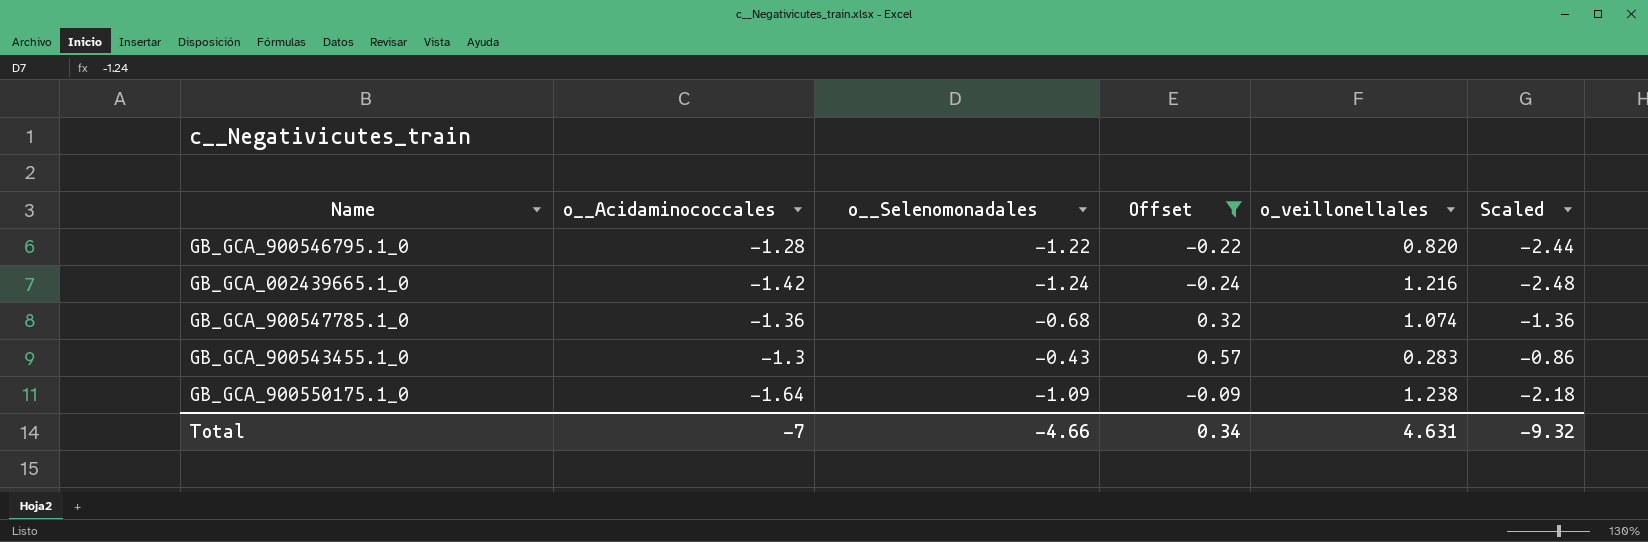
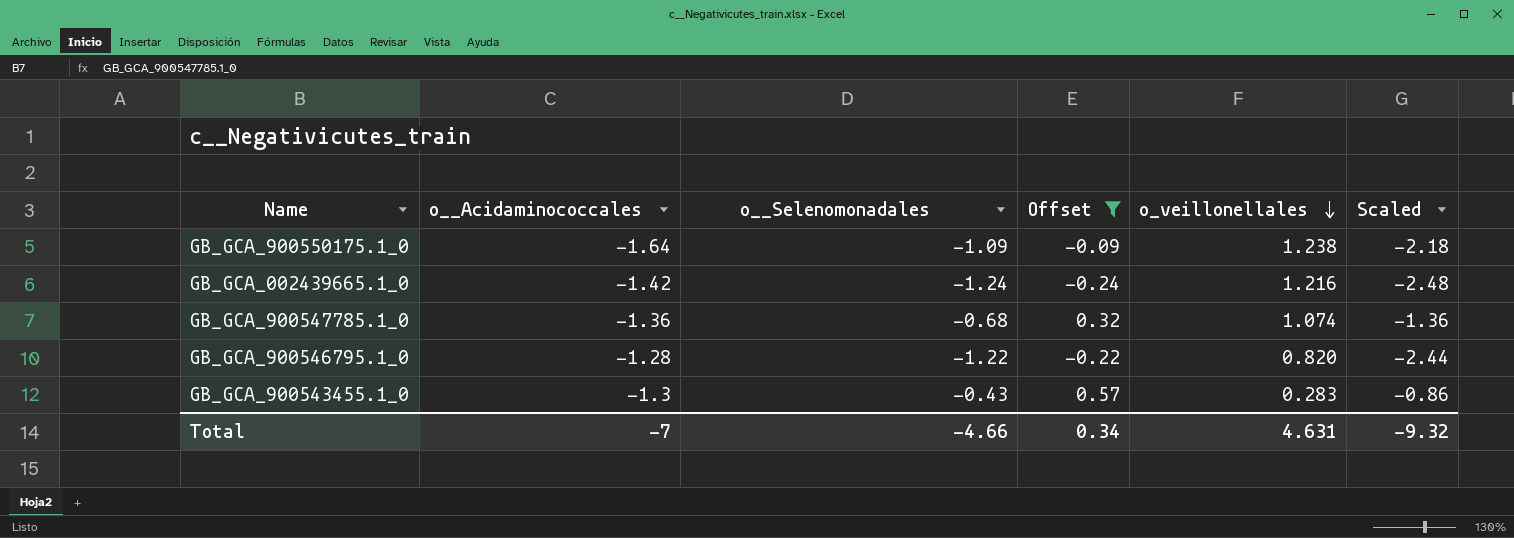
row order: none -> o_veillonellales descending

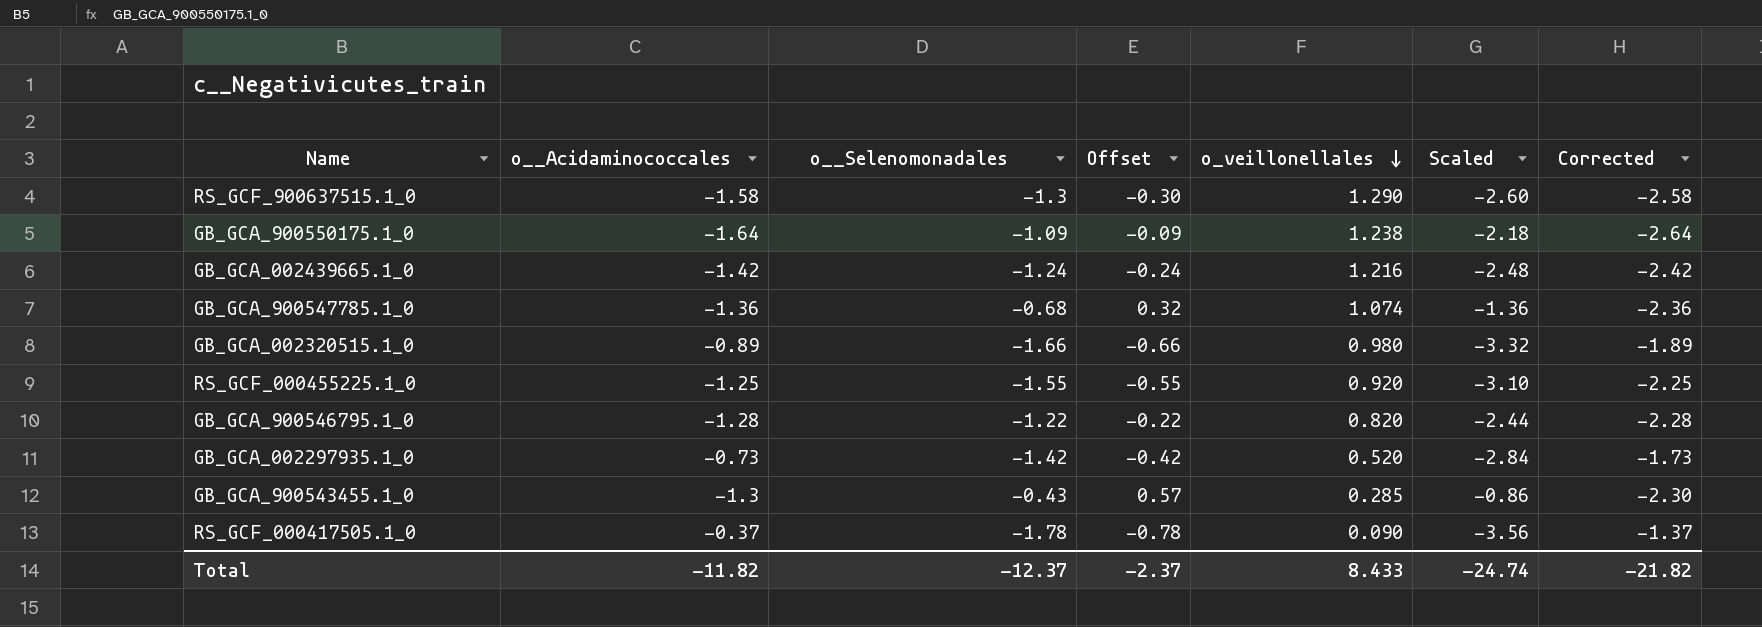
filter: Offset >= -0.24 -> none
column Corrected | formula: none -> [o__Acidaminococcales] - 1
GB_GCA_900543455.1_0 | o_veillonellales: 0.283 -> 0.285
Total | o__Acidaminococcales: -7 -> -11.82
Total | o__Selenomonadales: -4.66 -> -12.37
Total | Offset: 0.34 -> -2.37
Total | o_veillonellales: 4.631 -> 8.433
Total | Scaled: -9.32 -> -24.74

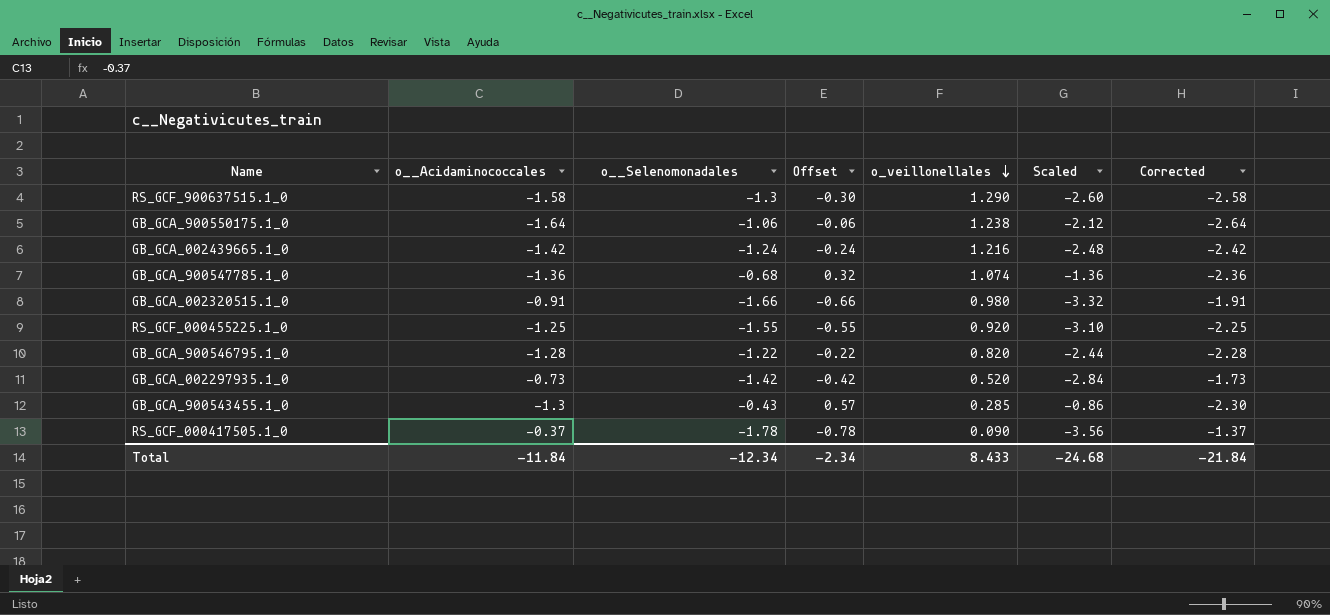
GB_GCA_900550175.1_0 | o__Selenomonadales: -1.09 -> -1.06
GB_GCA_900550175.1_0 | Offset: -0.09 -> -0.06
GB_GCA_900550175.1_0 | Scaled: -2.18 -> -2.12
GB_GCA_002320515.1_0 | o__Acidaminococcales: -0.89 -> -0.91
GB_GCA_002320515.1_0 | Corrected: -1.89 -> -1.91
Total | o__Acidaminococcales: -11.82 -> -11.84
Total | o__Selenomonadales: -12.37 -> -12.34
Total | Offset: -2.37 -> -2.34
Total | Scaled: -24.74 -> -24.68
Total | Corrected: -21.82 -> -21.84

